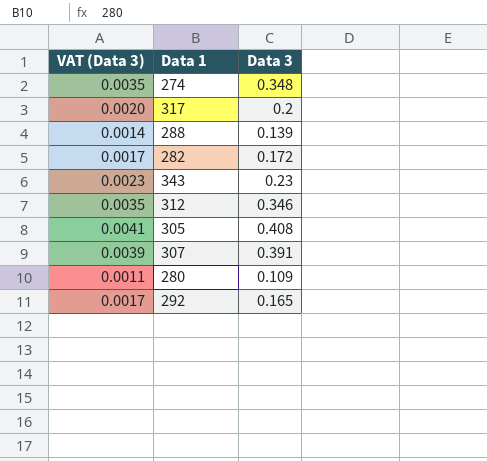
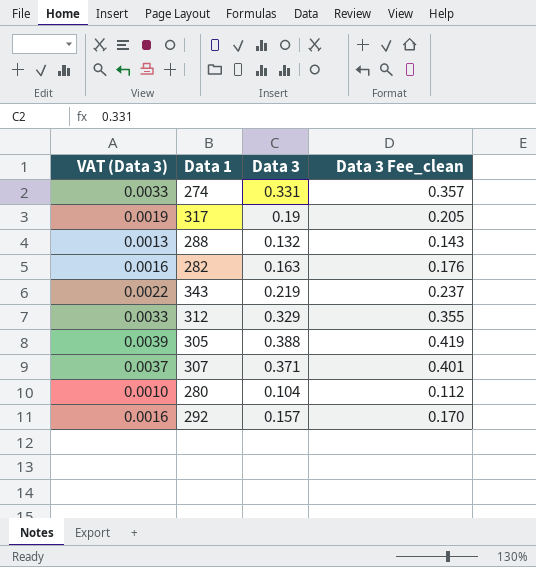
column Data 3 Fee_clean | formula: none -> [Data 3] * 1.08
274 | VAT (Data 3): 0.0035 -> 0.0033
274 | Data 3: 0.348 -> 0.331
317 | VAT (Data 3): 0.0020 -> 0.0019
317 | Data 3: 0.2 -> 0.19
288 | VAT (Data 3): 0.0014 -> 0.0013
288 | Data 3: 0.139 -> 0.132
282 | VAT (Data 3): 0.0017 -> 0.0016
282 | Data 3: 0.172 -> 0.163
343 | VAT (Data 3): 0.0023 -> 0.0022
343 | Data 3: 0.23 -> 0.219
312 | VAT (Data 3): 0.0035 -> 0.0033
312 | Data 3: 0.346 -> 0.329
305 | VAT (Data 3): 0.0041 -> 0.0039
305 | Data 3: 0.408 -> 0.388
307 | VAT (Data 3): 0.0039 -> 0.0037
307 | Data 3: 0.391 -> 0.371
280 | VAT (Data 3): 0.0011 -> 0.0010
280 | Data 3: 0.109 -> 0.104
292 | VAT (Data 3): 0.0017 -> 0.0016
292 | Data 3: 0.165 -> 0.157

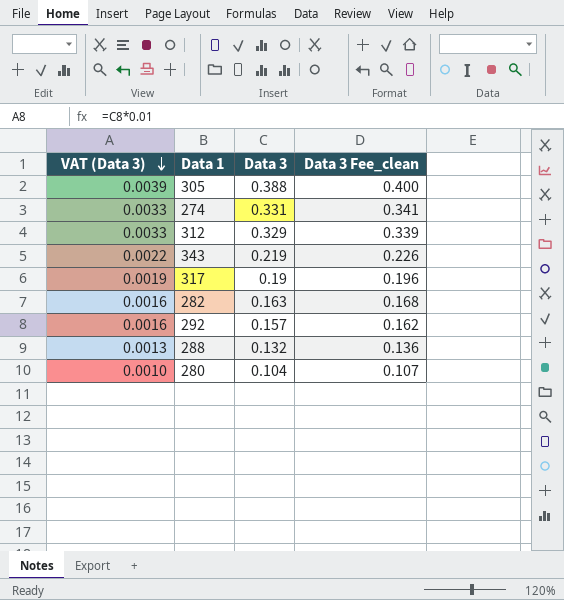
row order: none -> VAT (Data 3) descending
column Data 3 Fee_clean | formula: [Data 3] * 1.08 -> [Data 3] * 1.03
row 307: 0.0037 | 0.371 | 0.401 -> none

